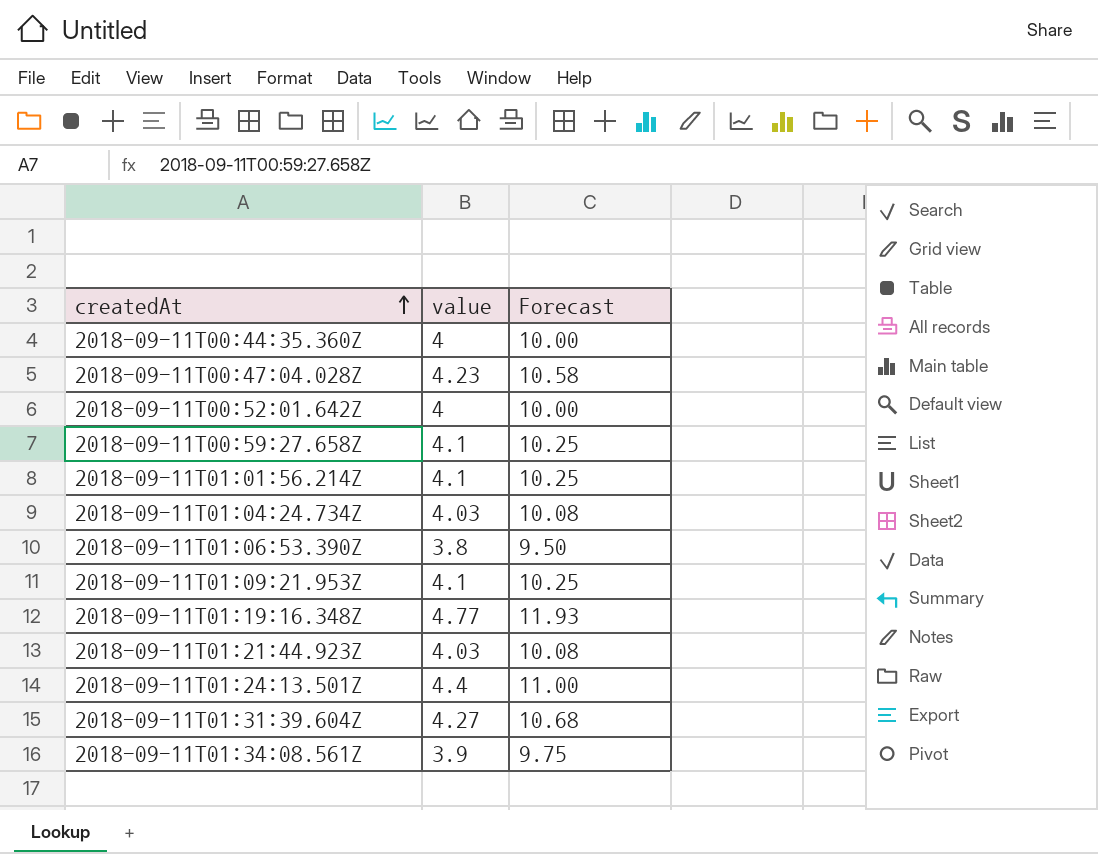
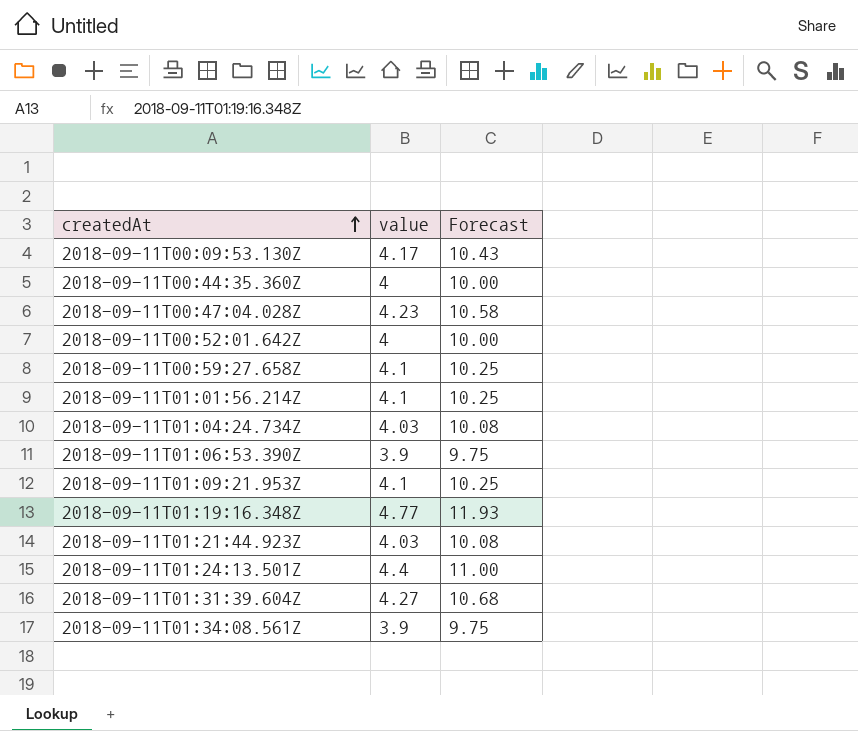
row 2018-09-11T00:09:53.130Z: none -> 4.17 | 10.43
2018-09-11T01:06:53.390Z | value: 3.8 -> 3.9
2018-09-11T01:06:53.390Z | Forecast: 9.50 -> 9.75

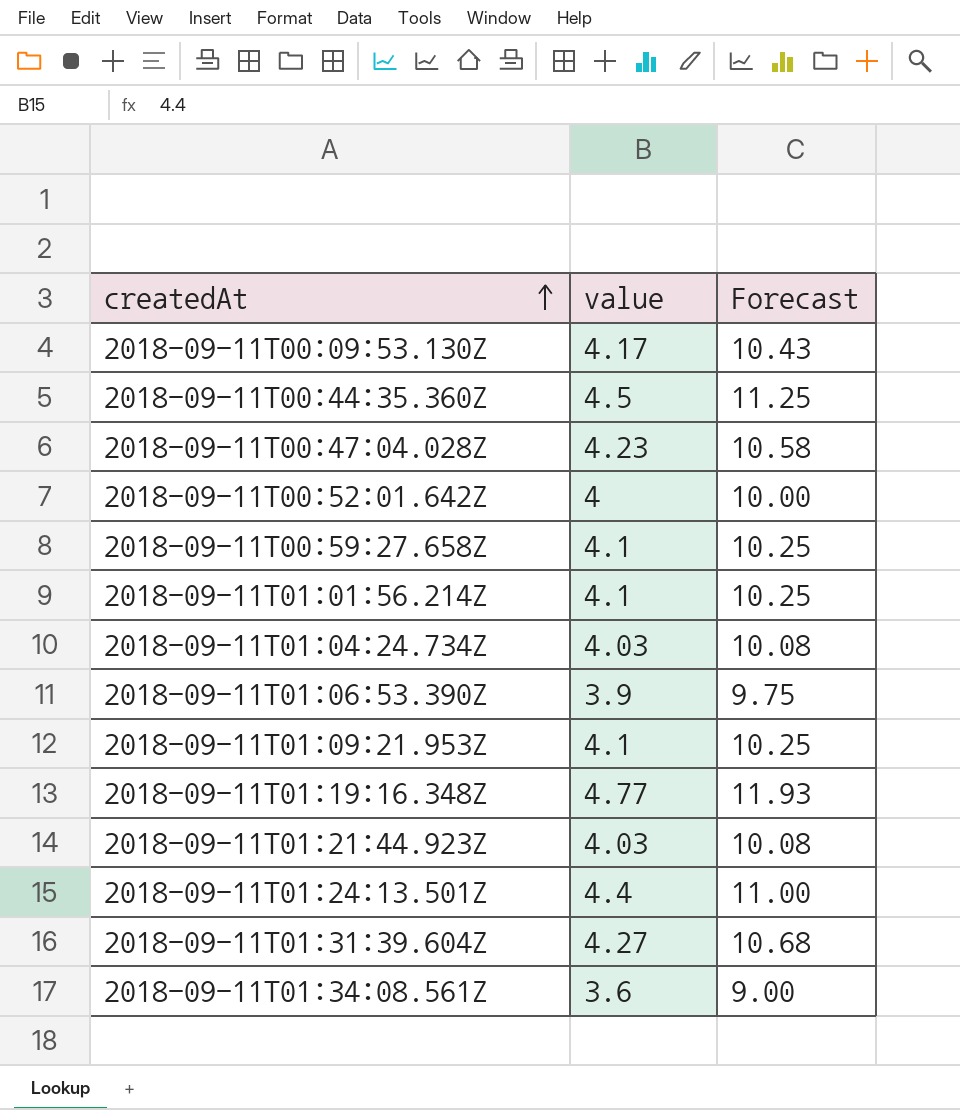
2018-09-11T00:44:35.360Z | value: 4 -> 4.5
2018-09-11T00:44:35.360Z | Forecast: 10.00 -> 11.25
2018-09-11T01:34:08.561Z | value: 3.9 -> 3.6
2018-09-11T01:34:08.561Z | Forecast: 9.75 -> 9.00

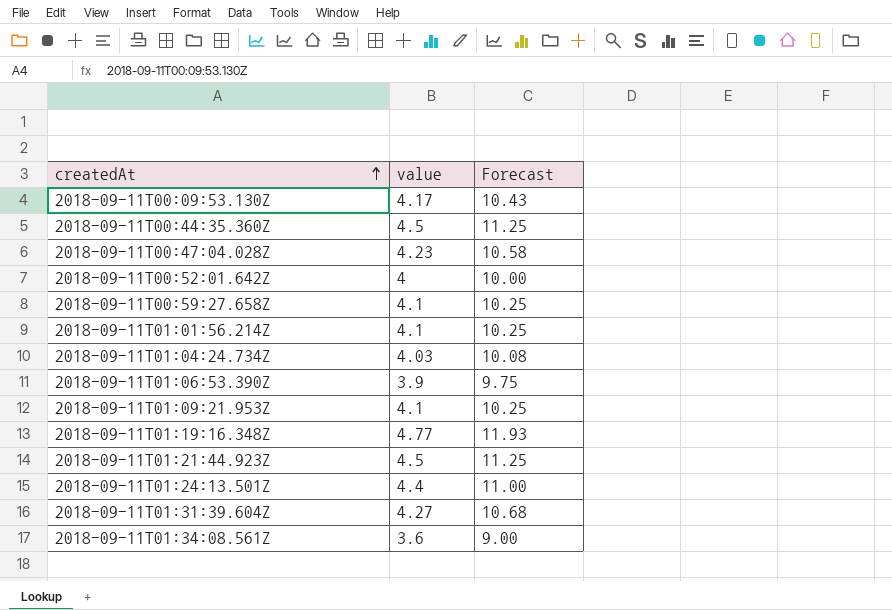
2018-09-11T01:21:44.923Z | value: 4.03 -> 4.5
2018-09-11T01:21:44.923Z | Forecast: 10.08 -> 11.25

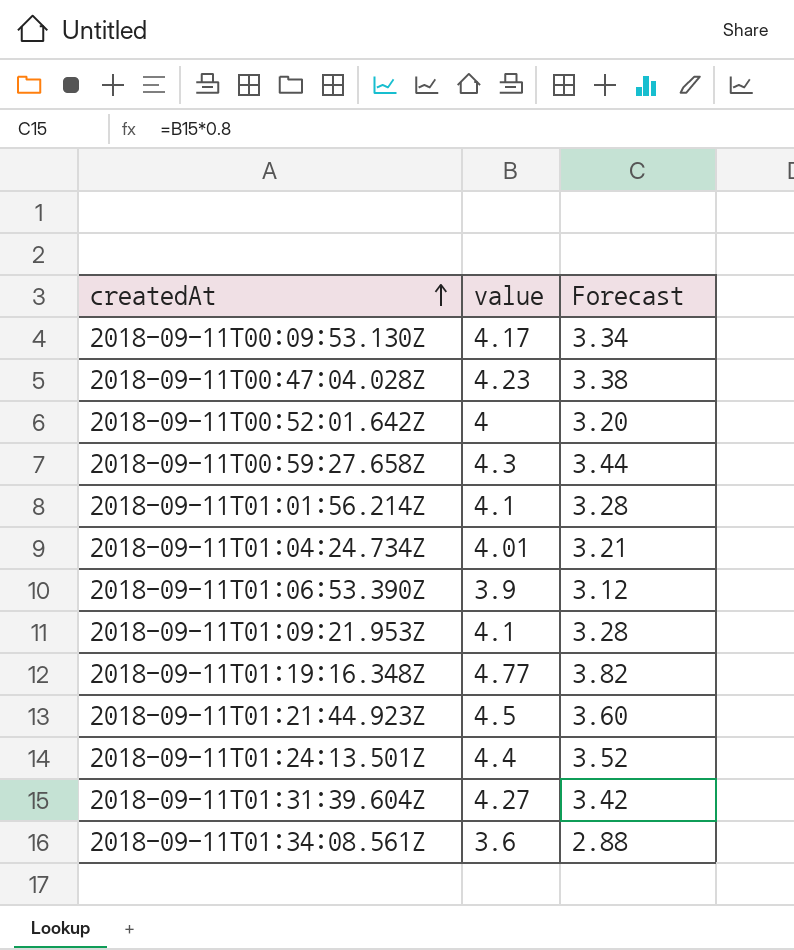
column Forecast | formula: [value] * 2.5 -> [value] * 0.8
row 2018-09-11T00:44:35.360Z: 4.5 | 11.25 -> none
2018-09-11T00:59:27.658Z | value: 4.1 -> 4.3
2018-09-11T01:04:24.734Z | value: 4.03 -> 4.01

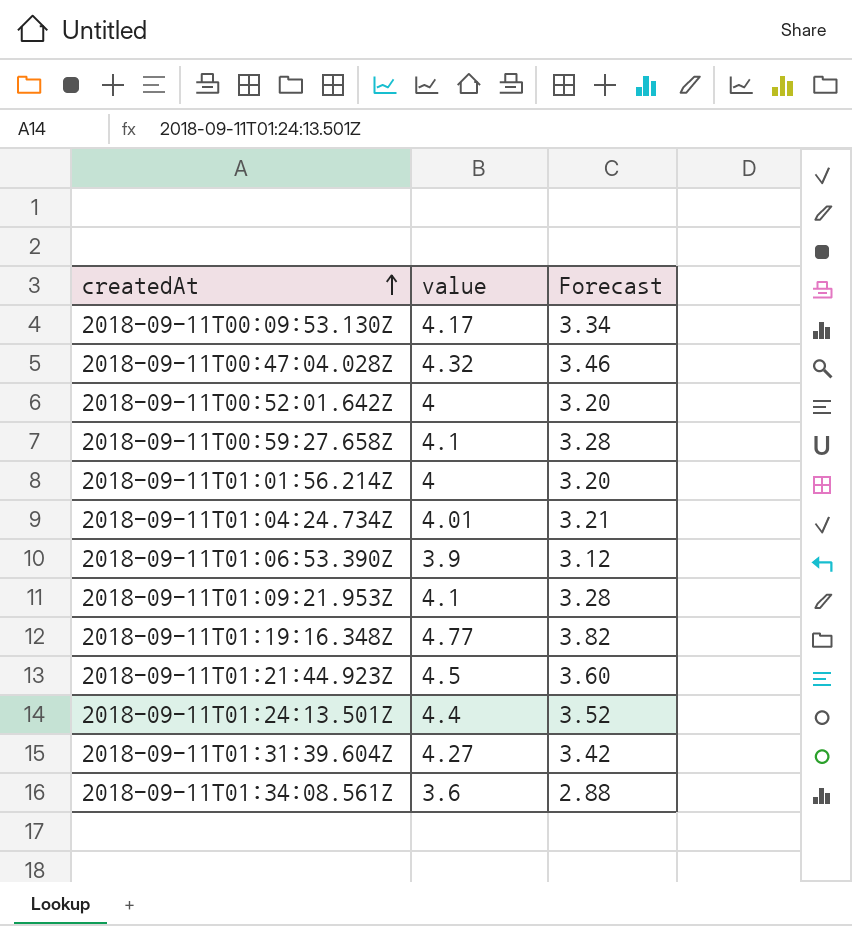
2018-09-11T00:47:04.028Z | value: 4.23 -> 4.32
2018-09-11T00:47:04.028Z | Forecast: 3.38 -> 3.46
2018-09-11T00:59:27.658Z | value: 4.3 -> 4.1
2018-09-11T00:59:27.658Z | Forecast: 3.44 -> 3.28
2018-09-11T01:01:56.214Z | value: 4.1 -> 4
2018-09-11T01:01:56.214Z | Forecast: 3.28 -> 3.20

